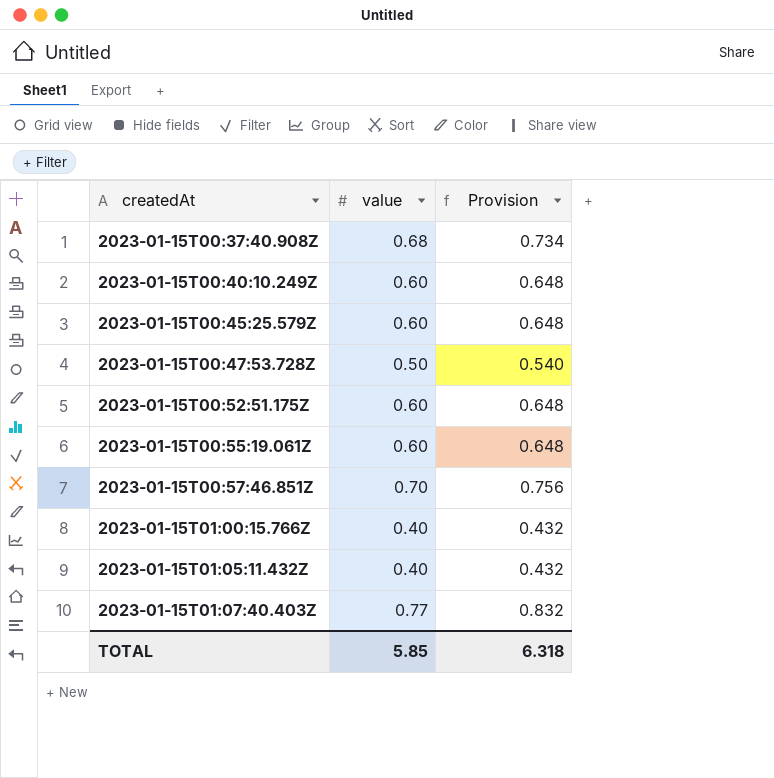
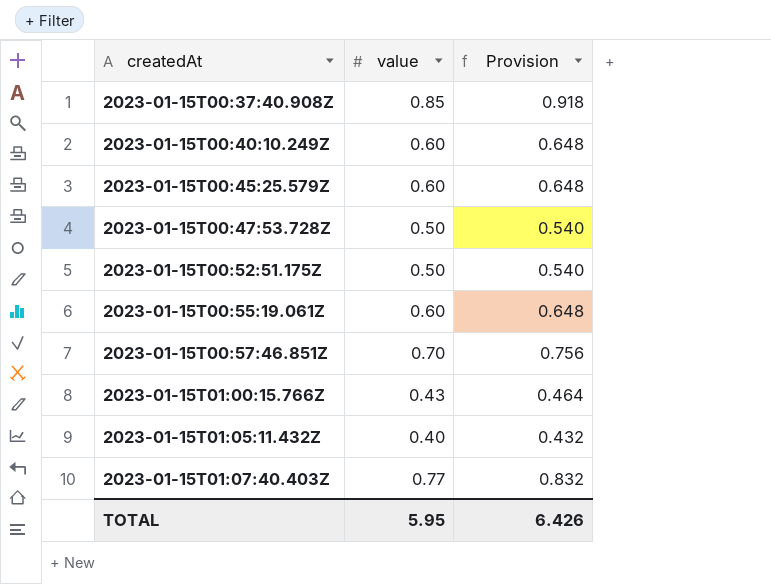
2023-01-15T00:37:40.908Z | value: 0.68 -> 0.85
2023-01-15T00:37:40.908Z | Provision: 0.734 -> 0.918
2023-01-15T00:52:51.175Z | value: 0.60 -> 0.50
2023-01-15T00:52:51.175Z | Provision: 0.648 -> 0.540
2023-01-15T01:00:15.766Z | value: 0.40 -> 0.43
2023-01-15T01:00:15.766Z | Provision: 0.432 -> 0.464
TOTAL | value: 5.85 -> 5.95
TOTAL | Provision: 6.318 -> 6.426

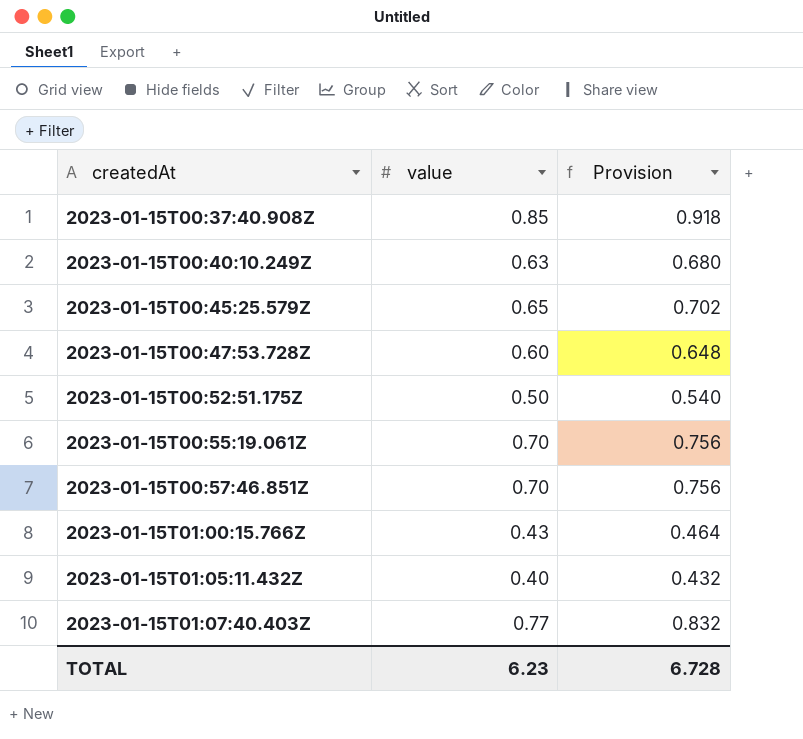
2023-01-15T00:40:10.249Z | value: 0.60 -> 0.63
2023-01-15T00:40:10.249Z | Provision: 0.648 -> 0.680
2023-01-15T00:45:25.579Z | value: 0.60 -> 0.65
2023-01-15T00:45:25.579Z | Provision: 0.648 -> 0.702
2023-01-15T00:47:53.728Z | value: 0.50 -> 0.60
2023-01-15T00:47:53.728Z | Provision: 0.540 -> 0.648
2023-01-15T00:55:19.061Z | value: 0.60 -> 0.70
2023-01-15T00:55:19.061Z | Provision: 0.648 -> 0.756
TOTAL | value: 5.95 -> 6.23
TOTAL | Provision: 6.426 -> 6.728

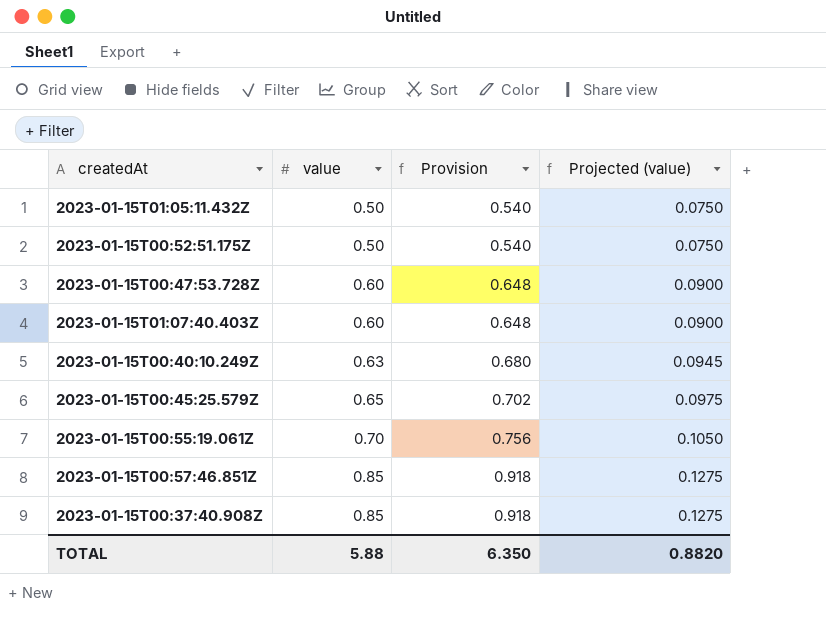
row order: createdAt ascending -> value ascending
column Projected (value) | formula: none -> [value] * 0.15
row 2023-01-15T01:00:15.766Z: 0.43 | 0.464 -> none
2023-01-15T01:05:11.432Z | value: 0.40 -> 0.50
2023-01-15T01:05:11.432Z | Provision: 0.432 -> 0.540
2023-01-15T01:07:40.403Z | value: 0.77 -> 0.60
2023-01-15T01:07:40.403Z | Provision: 0.832 -> 0.648
2023-01-15T00:57:46.851Z | value: 0.70 -> 0.85
2023-01-15T00:57:46.851Z | Provision: 0.756 -> 0.918
TOTAL | value: 6.23 -> 5.88
TOTAL | Provision: 6.728 -> 6.350

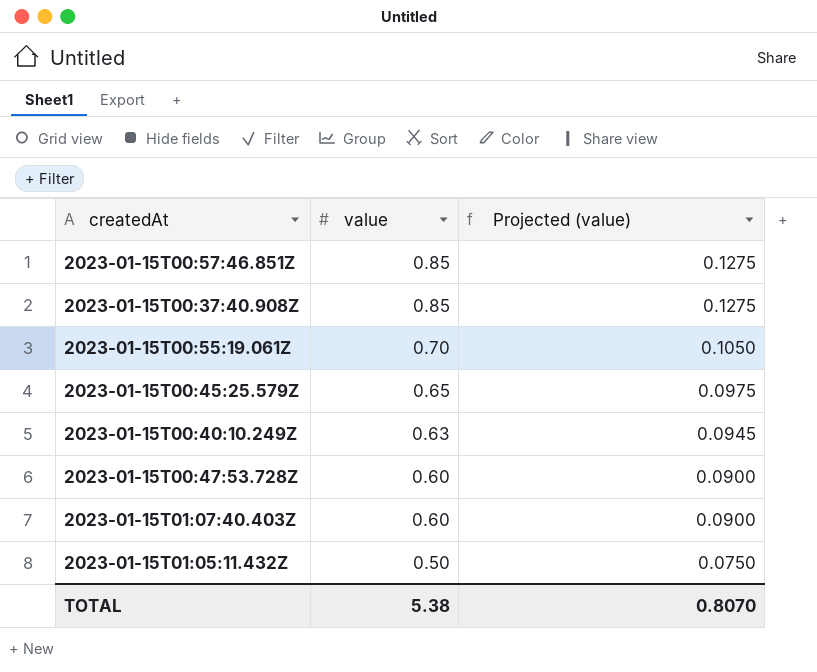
row order: value ascending -> value descending
column Provision | formula: [value] * 1.08 -> none
row 2023-01-15T00:52:51.175Z: 0.50 | 0.540 | 0.0750 -> none
TOTAL | value: 5.88 -> 5.38
TOTAL | Projected (value): 0.8820 -> 0.8070

